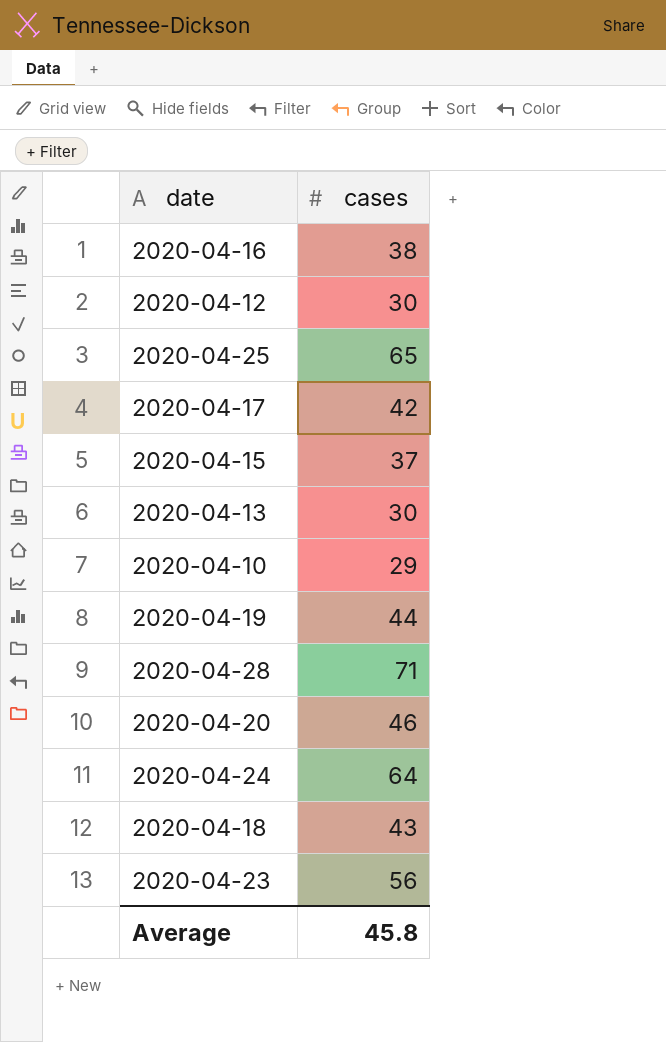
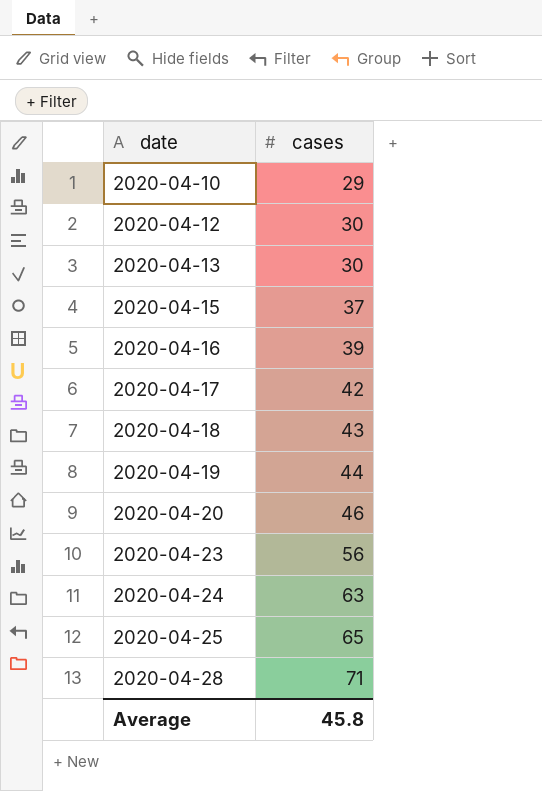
row order: none -> date ascending
2020-04-16 | cases: 38 -> 39
2020-04-24 | cases: 64 -> 63

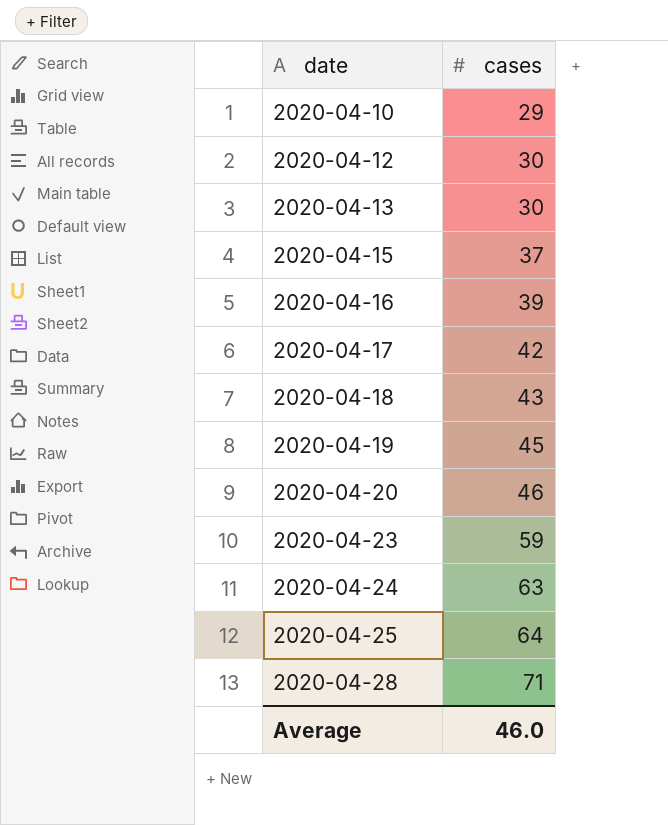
2020-04-19 | cases: 44 -> 45
2020-04-23 | cases: 56 -> 59
2020-04-25 | cases: 65 -> 64
Average | cases: 45.8 -> 46.0

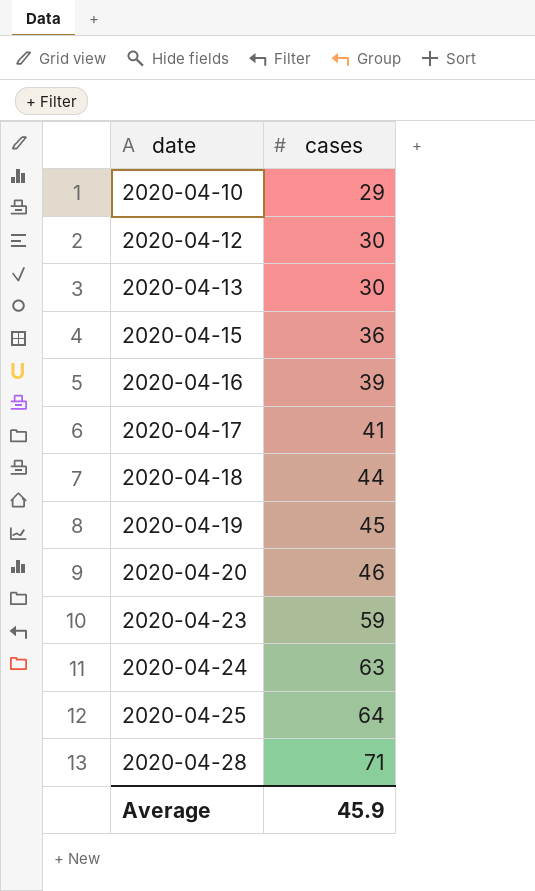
2020-04-15 | cases: 37 -> 36
2020-04-17 | cases: 42 -> 41
2020-04-18 | cases: 43 -> 44
Average | cases: 46.0 -> 45.9

